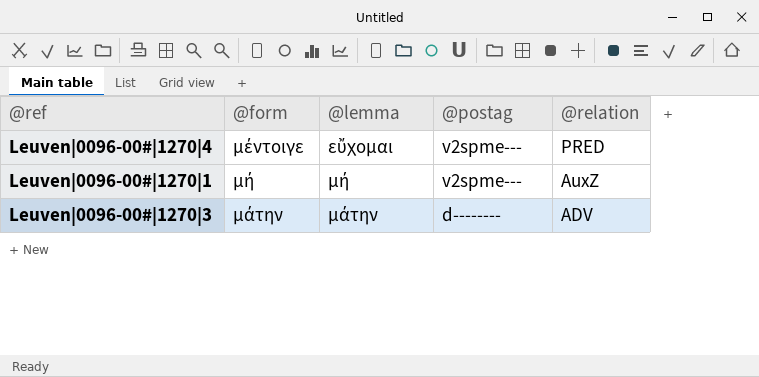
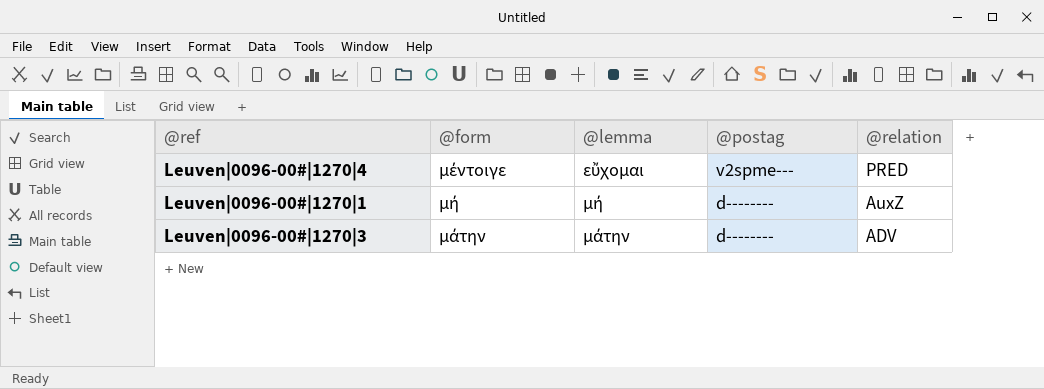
Leuven|0096-00#|1270|1 | @postag: v2spme--- -> d--------

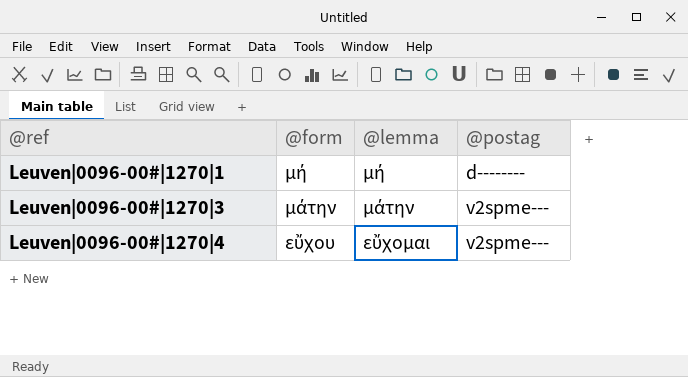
row order: @postag descending -> @ref ascending
column @relation | position: 5 -> none
Leuven|0096-00#|1270|3 | @postag: d-------- -> v2spme---
Leuven|0096-00#|1270|4 | @form: μέντοιγε -> εὔχου

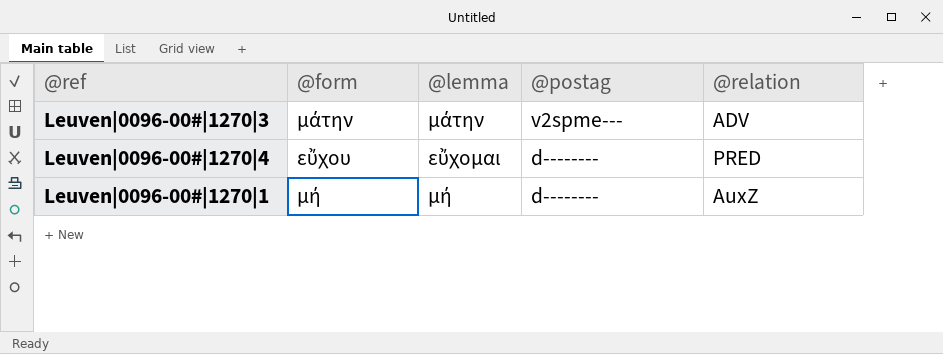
row order: @ref ascending -> @postag descending
column @relation | position: none -> 5
Leuven|0096-00#|1270|4 | @postag: v2spme--- -> d--------

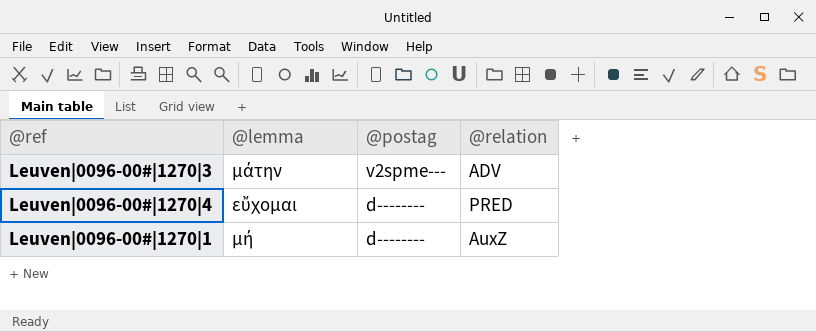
column @form | position: 2 -> none

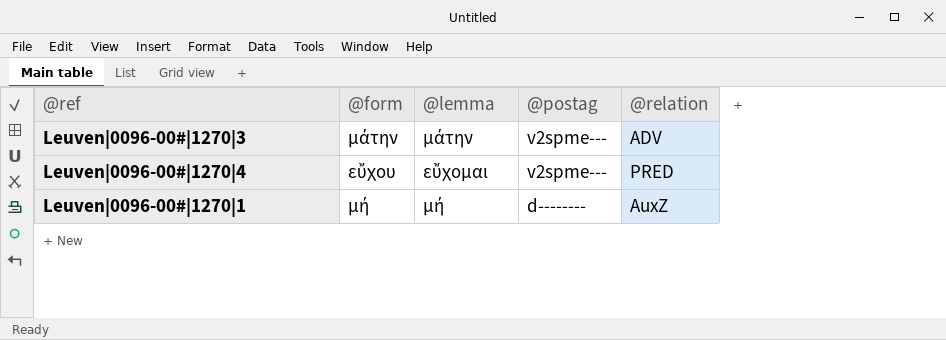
column @form | position: none -> 2
Leuven|0096-00#|1270|4 | @postag: d-------- -> v2spme---

